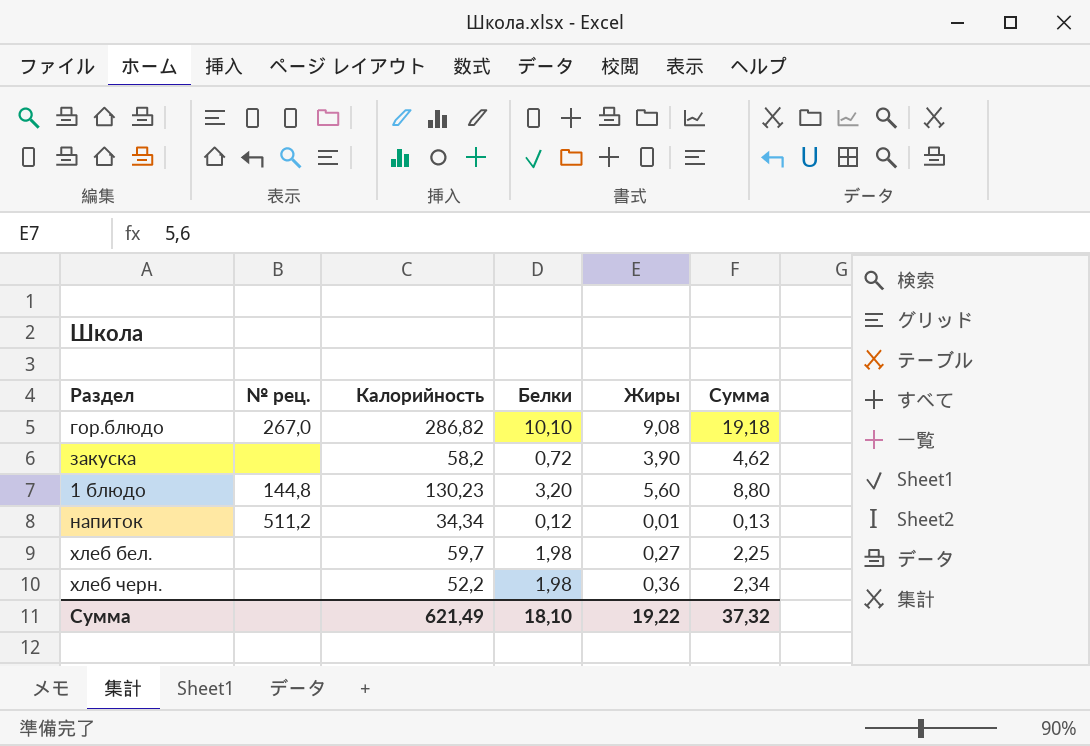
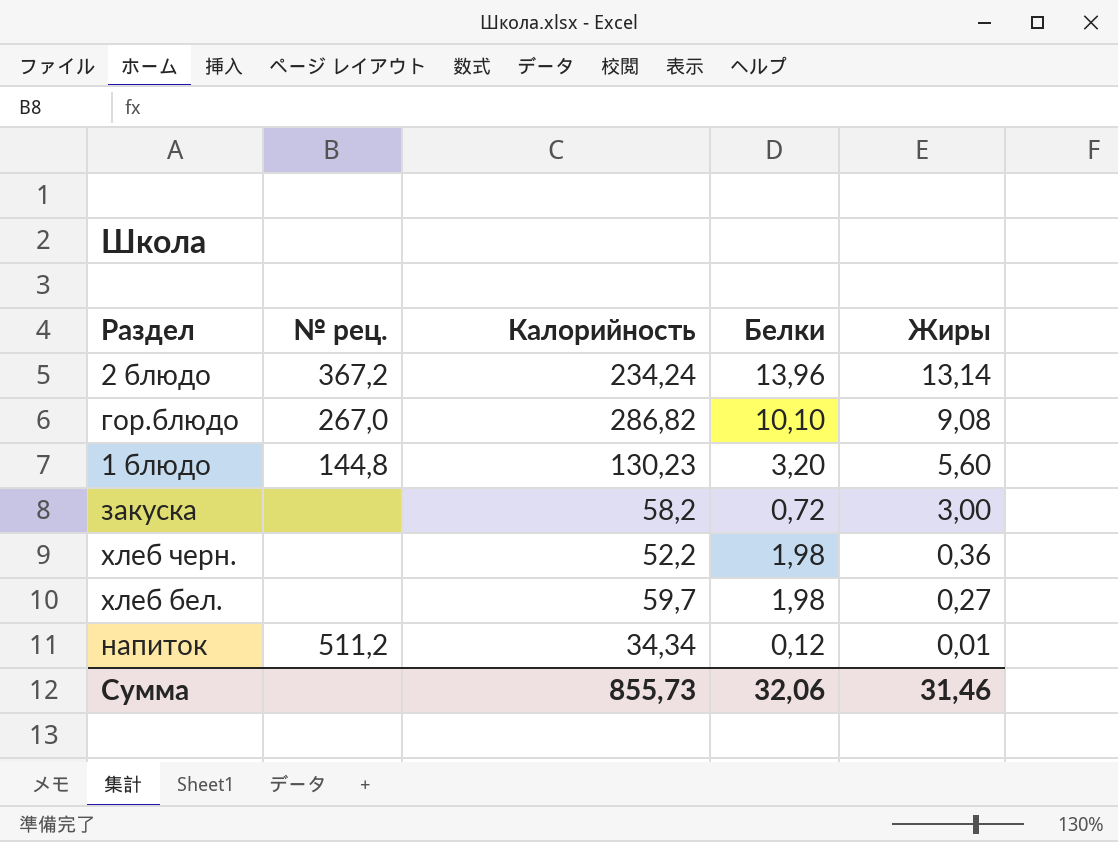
row order: none -> Жиры descending
column Сумма | formula: [Белки] + [Жиры] -> none
row 2 блюдо: none -> 367,2 | 234,24 | 13,96 | 13,14
закуска | Жиры: 3,90 -> 3,00
Сумма | Калорийность: 621,49 -> 855,73
Сумма | Белки: 18,10 -> 32,06
Сумма | Жиры: 19,22 -> 31,46

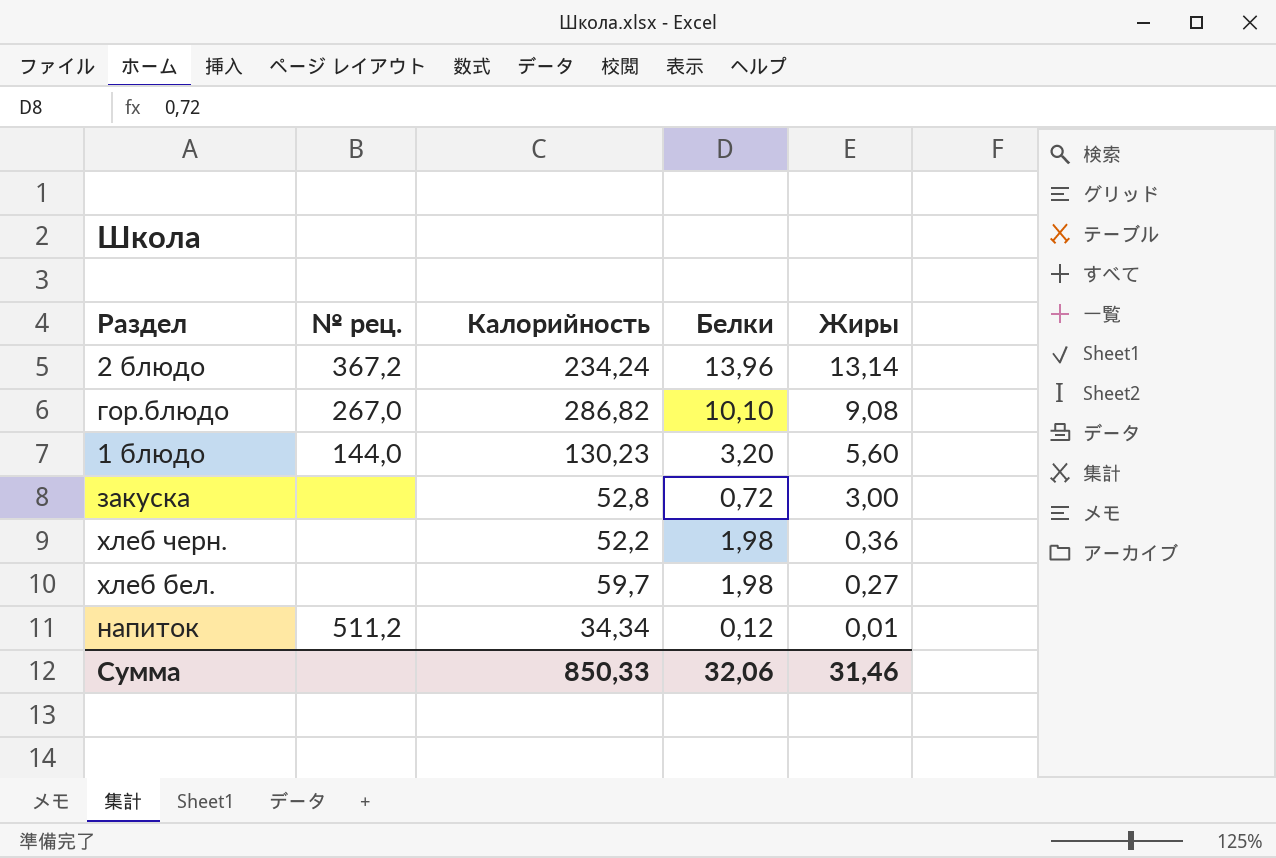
1 блюдо | № рец.: 144,8 -> 144,0
закуска | Калорийность: 58,2 -> 52,8
Сумма | Калорийность: 855,73 -> 850,33

